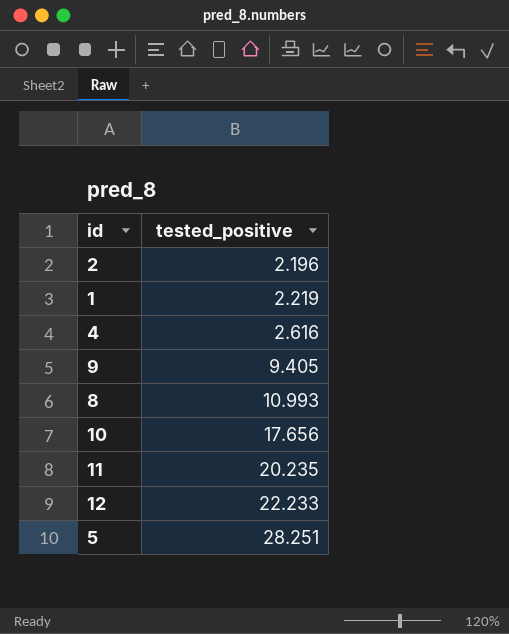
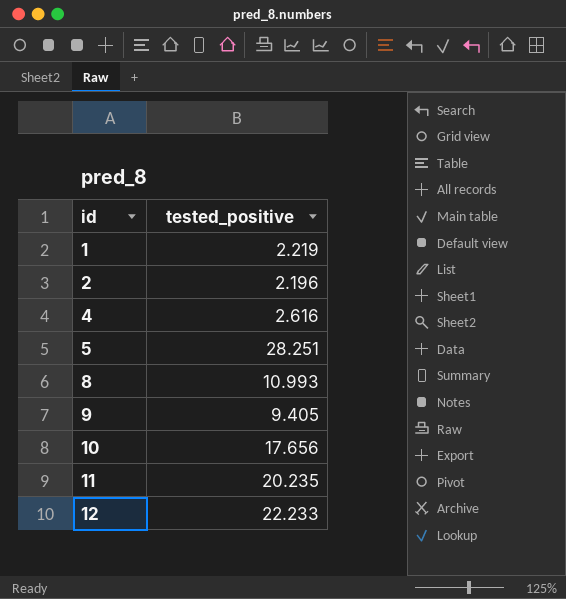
row order: tested_positive ascending -> id ascending

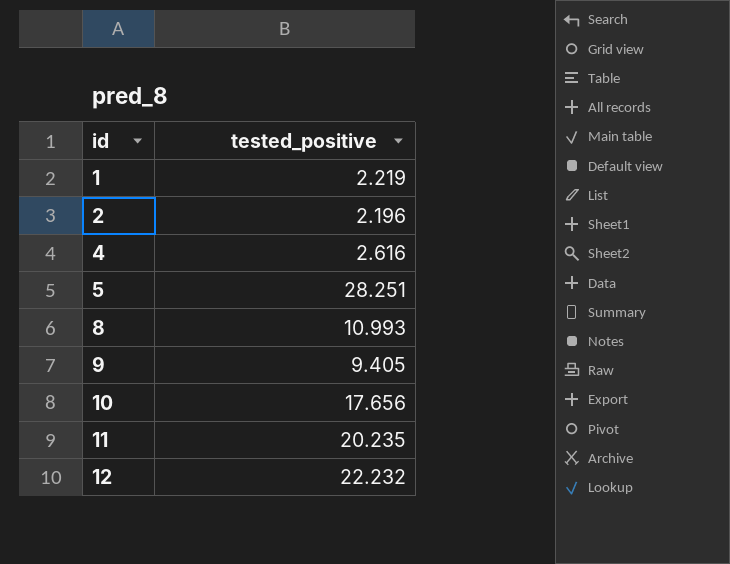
12 | tested_positive: 22.233 -> 22.232

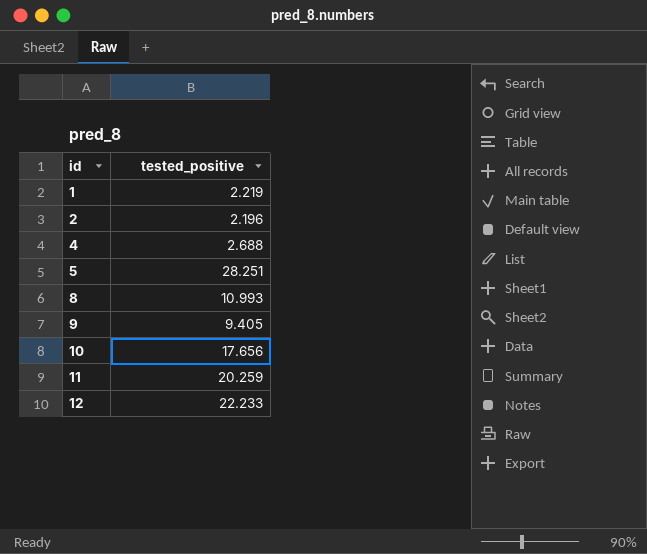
4 | tested_positive: 2.616 -> 2.688
11 | tested_positive: 20.235 -> 20.259
12 | tested_positive: 22.232 -> 22.233

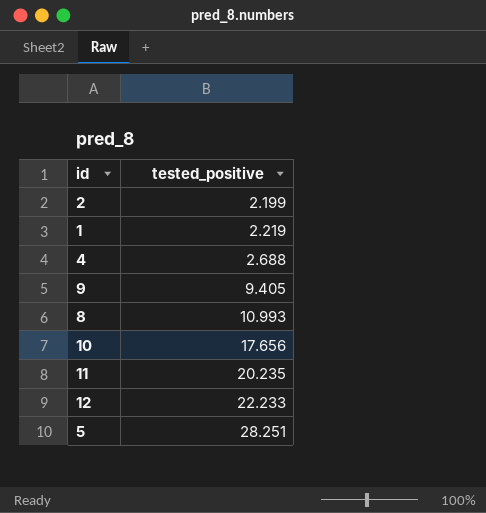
row order: id ascending -> tested_positive ascending
2 | tested_positive: 2.196 -> 2.199
11 | tested_positive: 20.259 -> 20.235

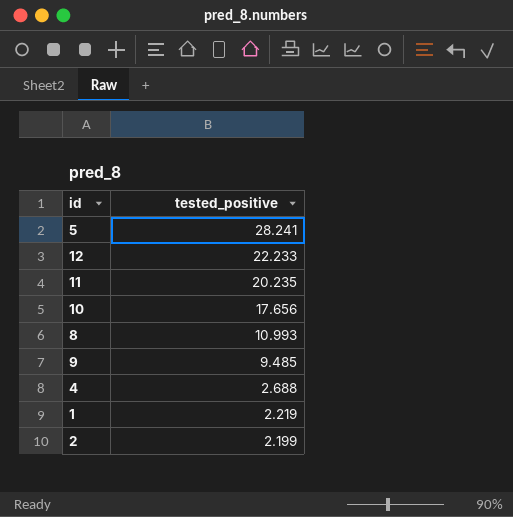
row order: tested_positive ascending -> tested_positive descending
5 | tested_positive: 28.251 -> 28.241
9 | tested_positive: 9.405 -> 9.485

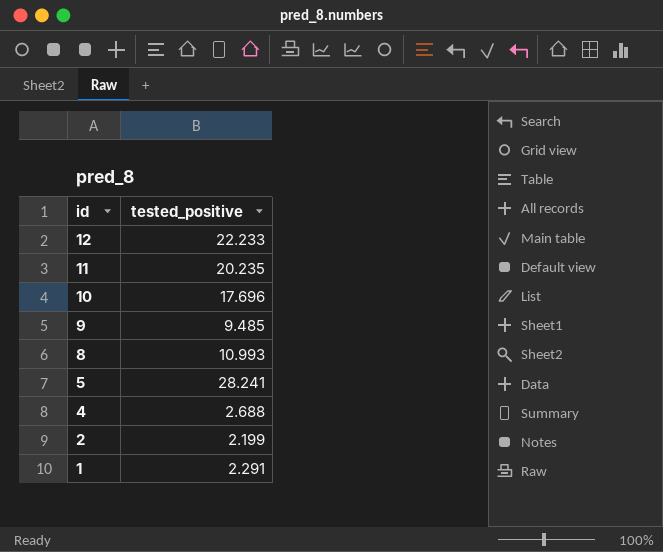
row order: tested_positive descending -> id descending
10 | tested_positive: 17.656 -> 17.696
1 | tested_positive: 2.219 -> 2.291

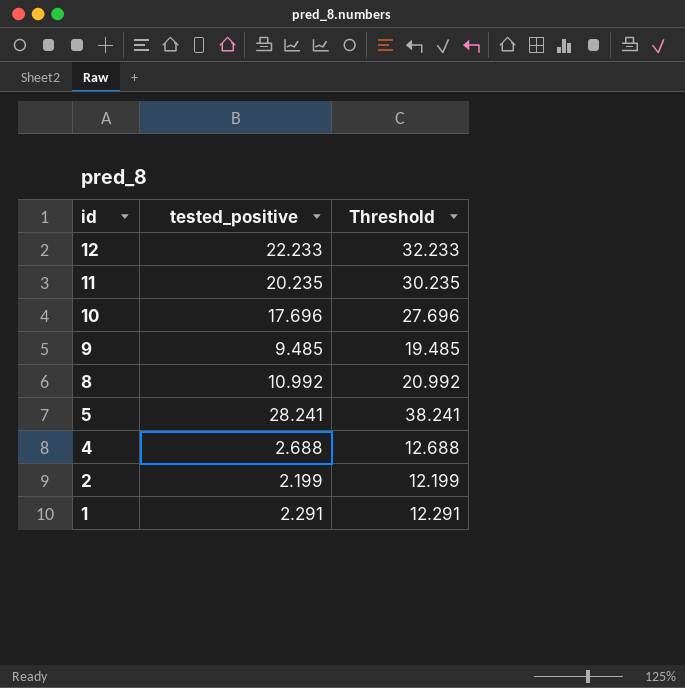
column Threshold | formula: none -> [tested_positive] + 10
8 | tested_positive: 10.993 -> 10.992

